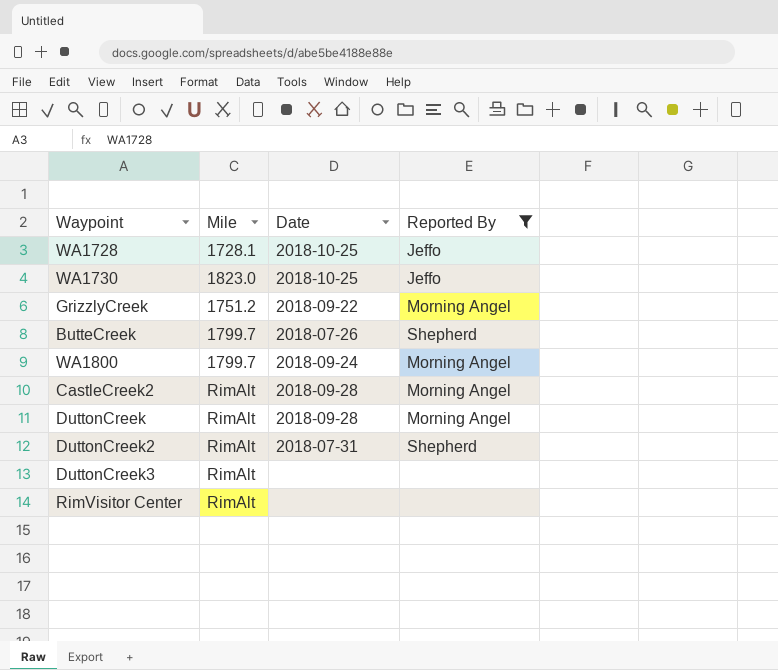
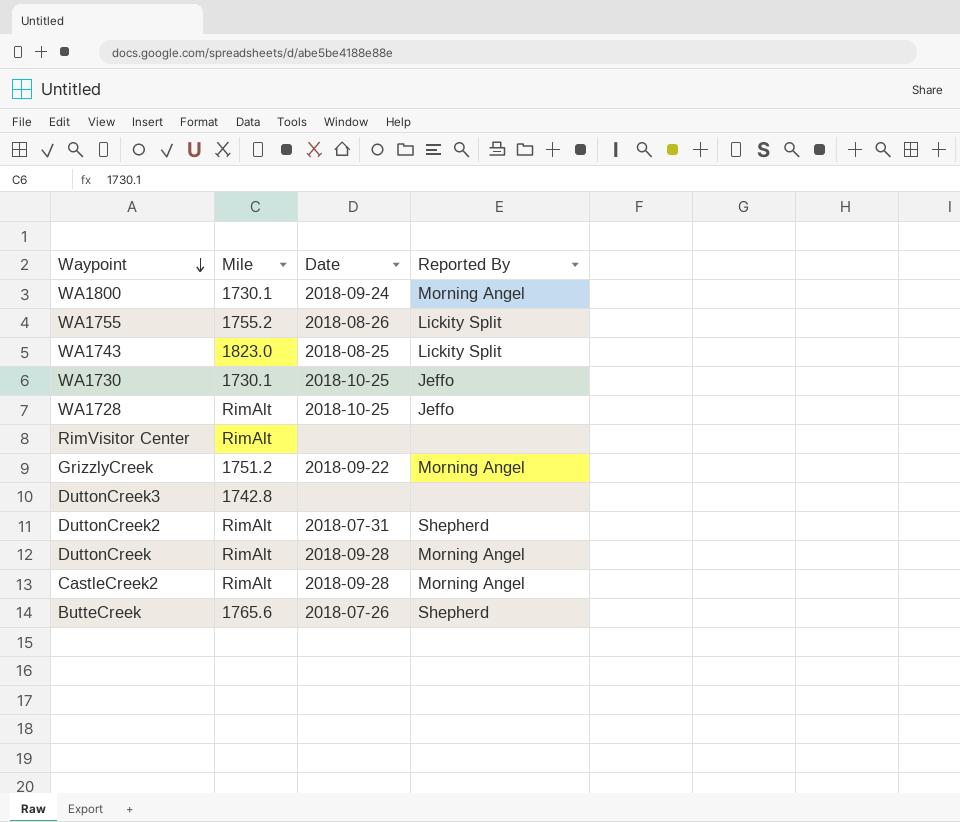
filter: Reported By != Lickity Split -> none
row order: none -> Waypoint descending
WA1800 | Mile: 1799.7 -> 1730.1
WA1730 | Mile: 1823.0 -> 1730.1
WA1728 | Mile: 1728.1 -> RimAlt
DuttonCreek3 | Mile: RimAlt -> 1742.8
ButteCreek | Mile: 1799.7 -> 1765.6

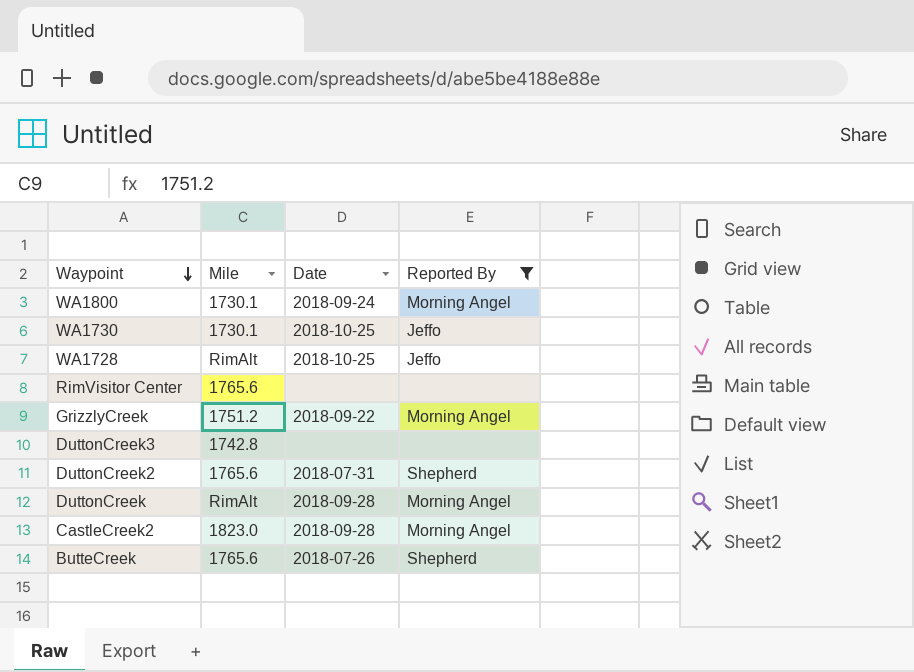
filter: none -> Reported By != Lickity Split
RimVisitor Center | Mile: RimAlt -> 1765.6
DuttonCreek2 | Mile: RimAlt -> 1765.6
CastleCreek2 | Mile: RimAlt -> 1823.0

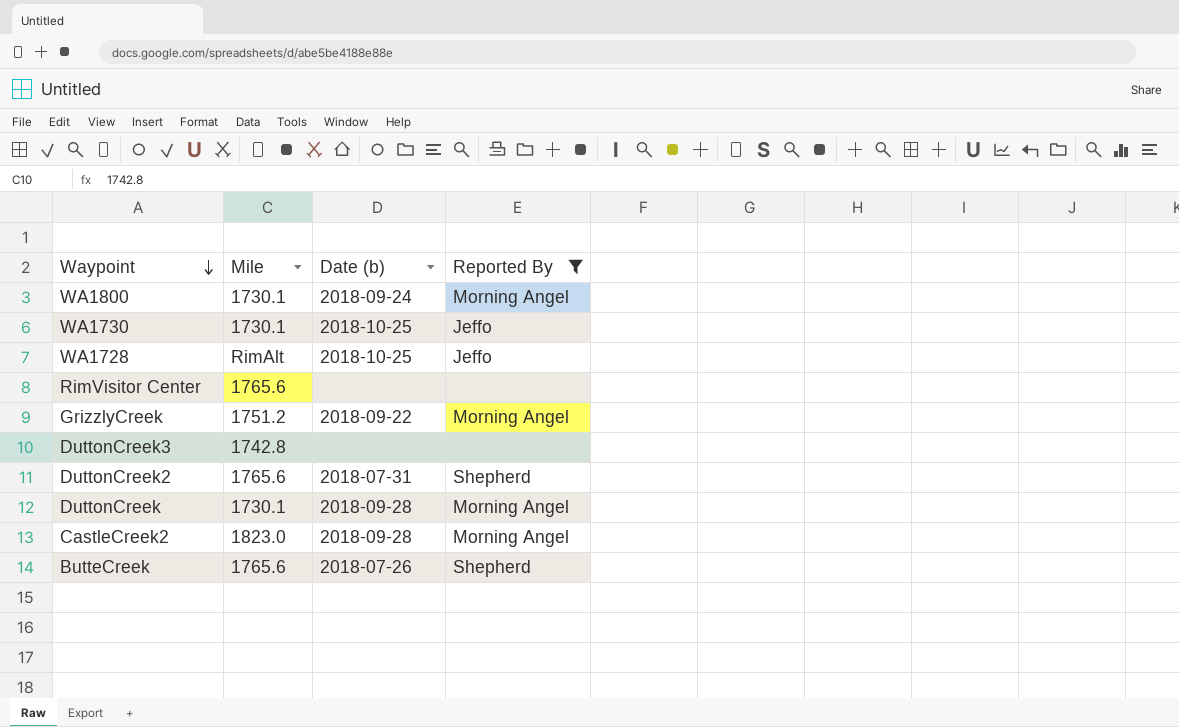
column name: Date -> Date (b)
DuttonCreek | Mile: RimAlt -> 1730.1

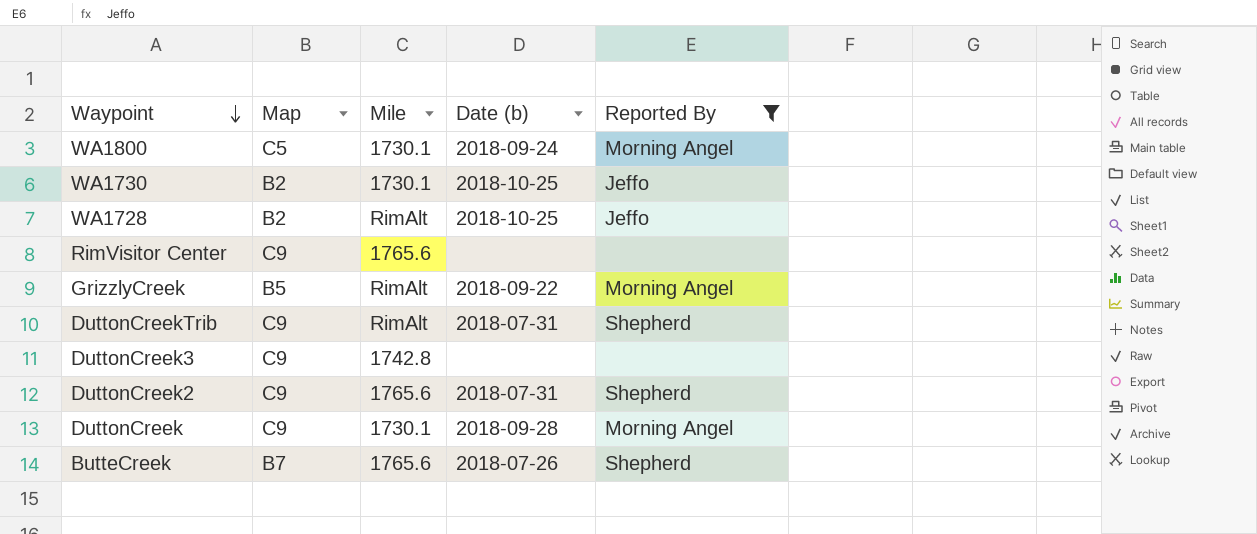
column Map | position: none -> 2
row CastleCreek2: 1823.0 | 2018-09-28 | Morning Angel -> none
GrizzlyCreek | Mile: 1751.2 -> RimAlt
row DuttonCreekTrib: none -> C9 | RimAlt | 2018-07-31 | Shepherd

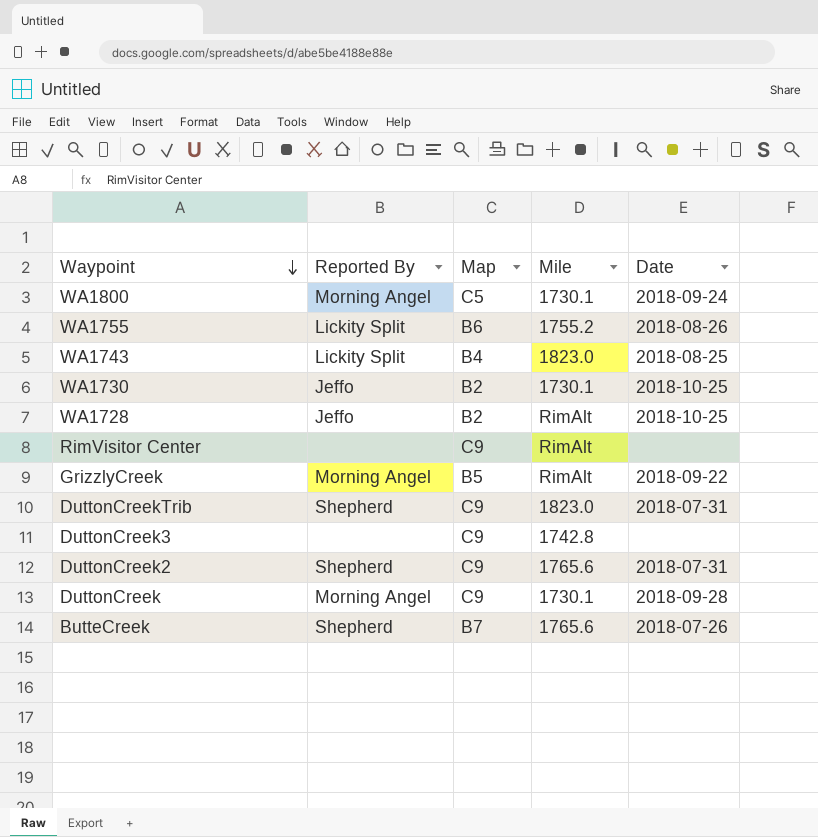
filter: Reported By != Lickity Split -> none
column Reported By | position: 5 -> 2
column name: Date (b) -> Date
RimVisitor Center | Mile: 1765.6 -> RimAlt
DuttonCreekTrib | Mile: RimAlt -> 1823.0

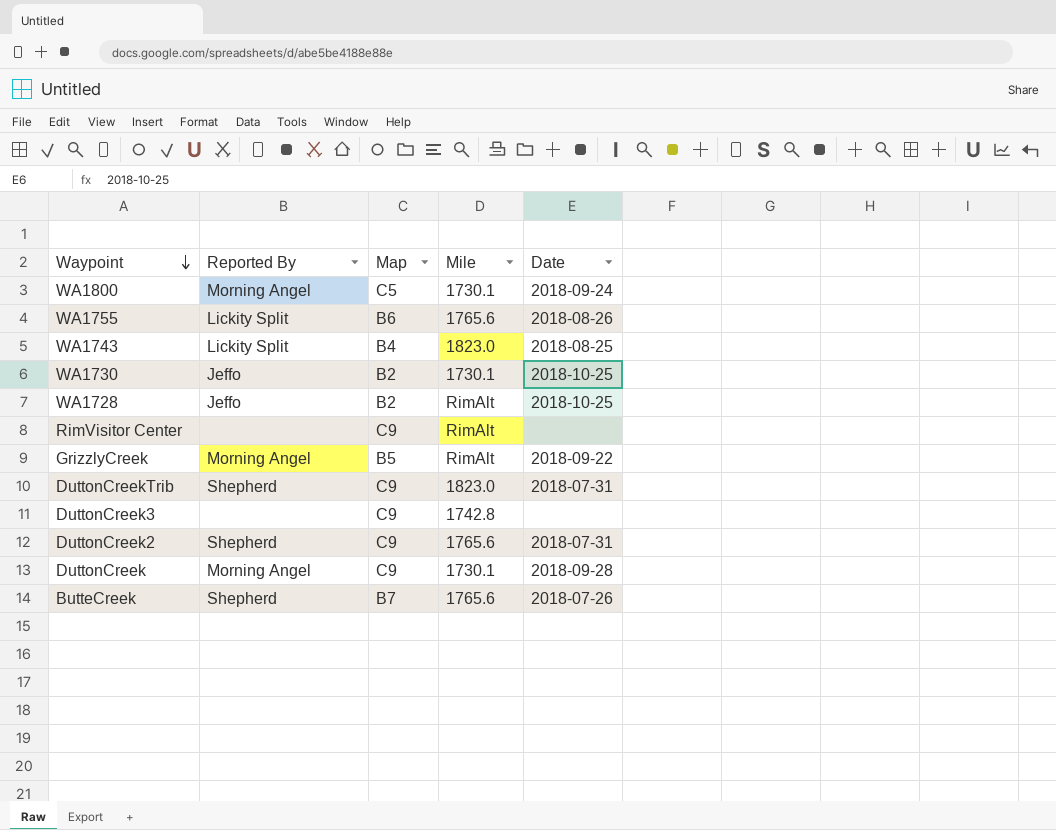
WA1755 | Mile: 1755.2 -> 1765.6

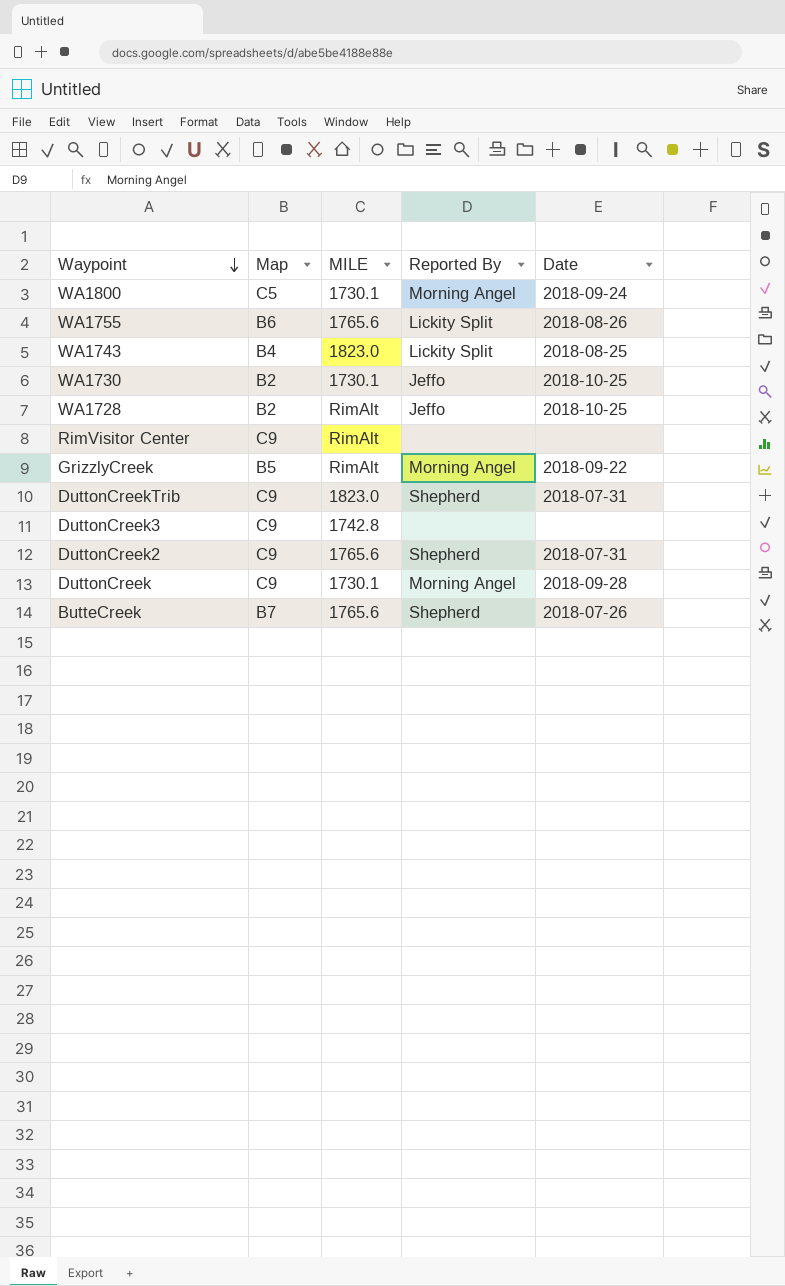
column name: Mile -> MILE
column Reported By | position: 2 -> 4

